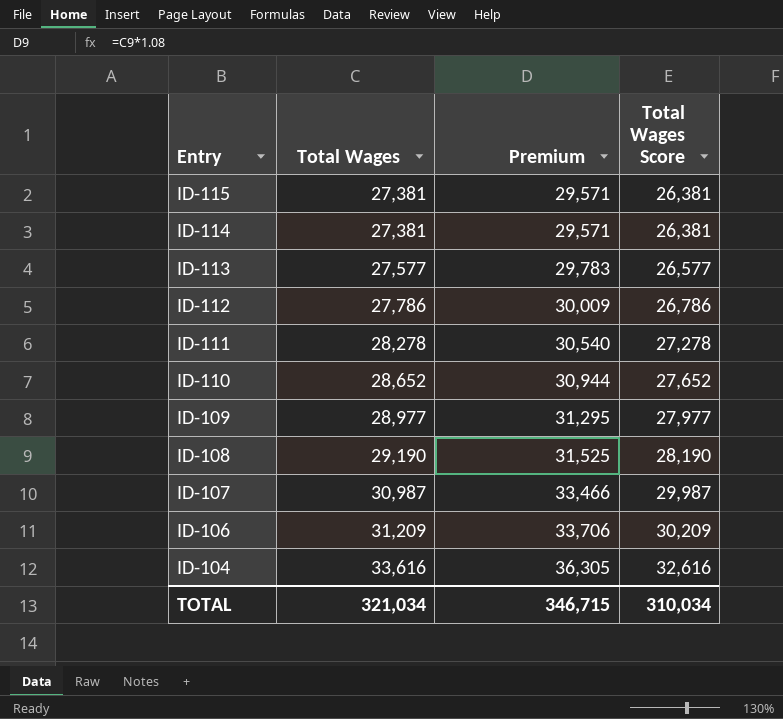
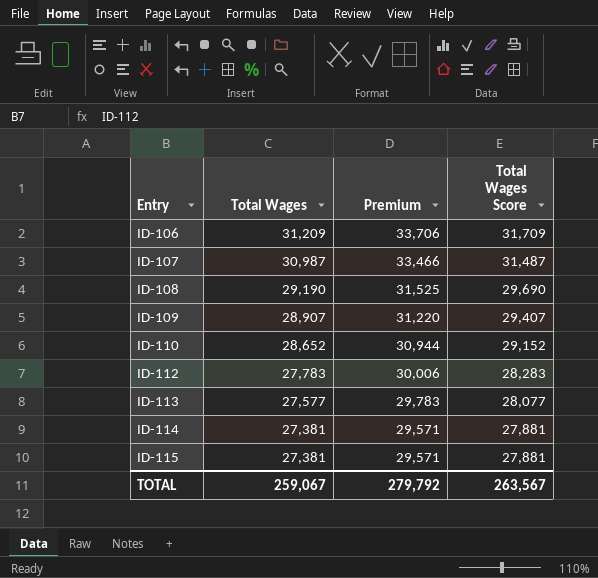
row order: Entry descending -> Entry ascending
column Total Wages Score | formula: [Total Wages] - 1000 -> [Total Wages] + 500
row ID-111: 28,278 | 30,540 | 27,278 -> none
row ID-104: 33,616 | 36,305 | 32,616 -> none
ID-109 | Total Wages: 28,977 -> 28,907
ID-109 | Premium: 31,295 -> 31,220
ID-112 | Total Wages: 27,786 -> 27,783
ID-112 | Premium: 30,009 -> 30,006
TOTAL | Total Wages: 321,034 -> 259,067
TOTAL | Premium: 346,715 -> 279,792
TOTAL | Total Wages Score: 310,034 -> 263,567

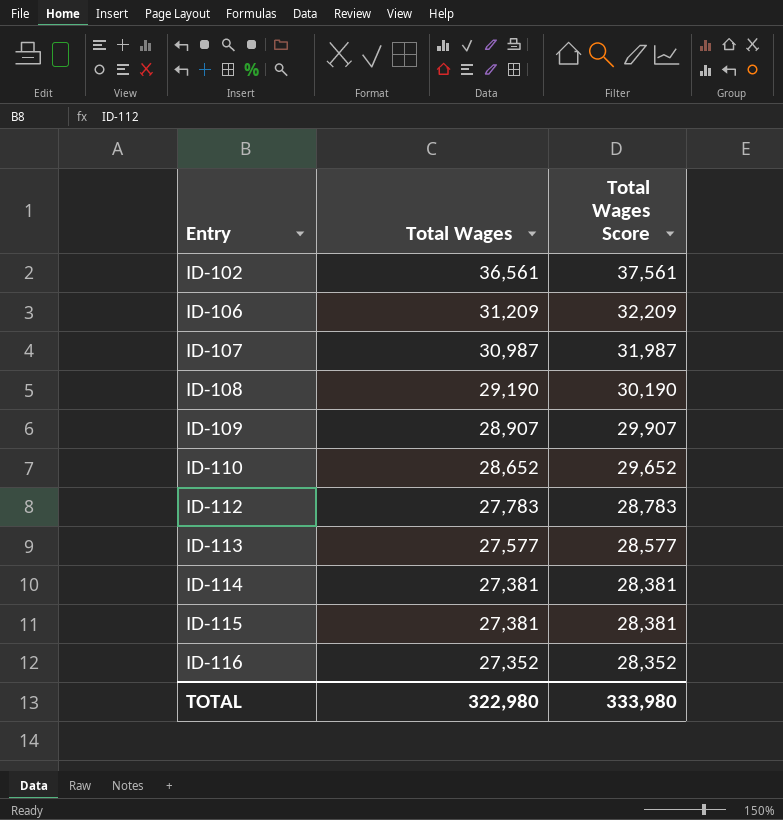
column Premium | formula: [Total Wages] * 1.08 -> none
column Total Wages Score | formula: [Total Wages] + 500 -> [Total Wages] + 1000
row ID-102: none -> 36,561 | 37,561
row ID-116: none -> 27,352 | 28,352
TOTAL | Total Wages: 259,067 -> 322,980
TOTAL | Total Wages Score: 263,567 -> 333,980

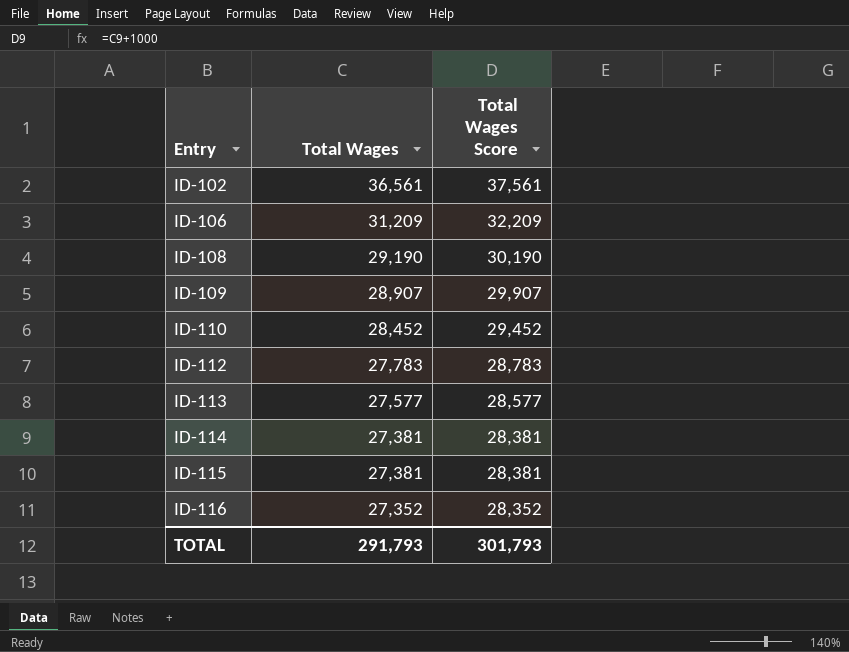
row ID-107: 30,987 | 31,987 -> none
ID-110 | Total Wages: 28,652 -> 28,452
ID-110 | Total Wages Score: 29,652 -> 29,452
TOTAL | Total Wages: 322,980 -> 291,793
TOTAL | Total Wages Score: 333,980 -> 301,793

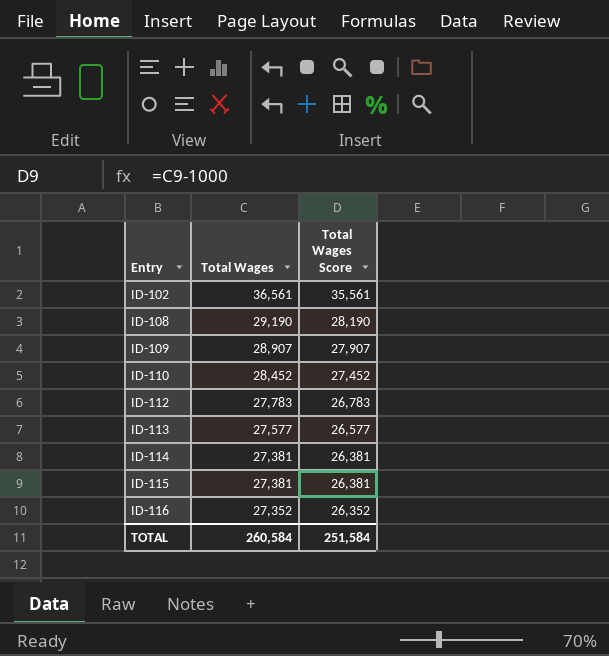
column Total Wages Score | formula: [Total Wages] + 1000 -> [Total Wages] - 1000
row ID-106: 31,209 | 32,209 -> none
TOTAL | Total Wages: 291,793 -> 260,584
TOTAL | Total Wages Score: 301,793 -> 251,584

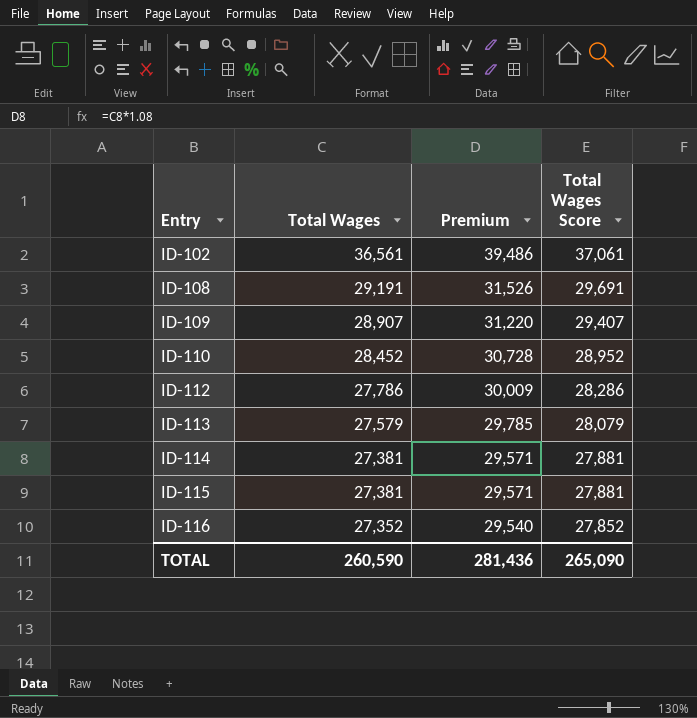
column Premium | formula: none -> [Total Wages] * 1.08
column Total Wages Score | formula: [Total Wages] - 1000 -> [Total Wages] + 500
ID-108 | Total Wages: 29,190 -> 29,191
ID-112 | Total Wages: 27,783 -> 27,786
ID-113 | Total Wages: 27,577 -> 27,579
TOTAL | Total Wages: 260,584 -> 260,590
TOTAL | Total Wages Score: 251,584 -> 265,090

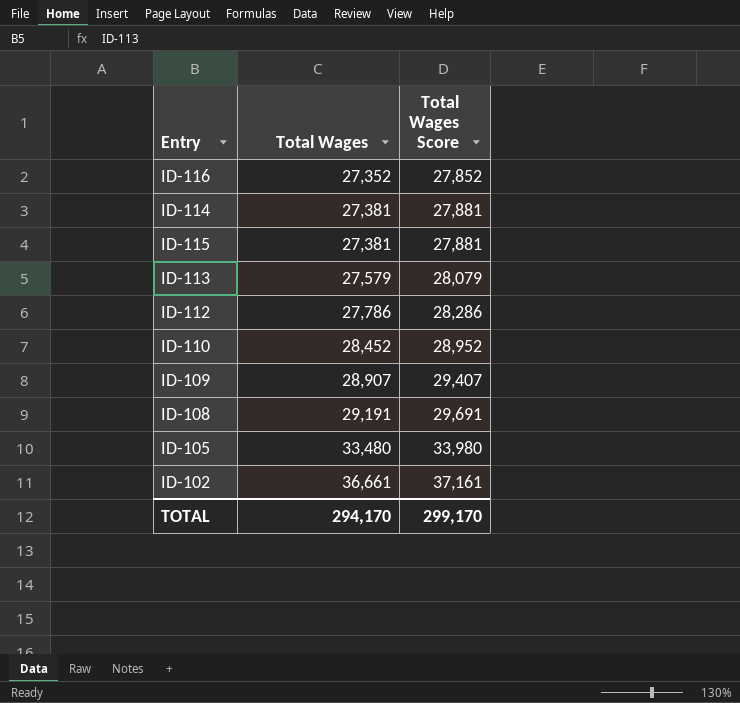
row order: Entry ascending -> Total Wages ascending
column Premium | formula: [Total Wages] * 1.08 -> none
row ID-105: none -> 33,480 | 33,980
ID-102 | Total Wages: 36,561 -> 36,661
ID-102 | Total Wages Score: 37,061 -> 37,161
TOTAL | Total Wages: 260,590 -> 294,170
TOTAL | Total Wages Score: 265,090 -> 299,170

